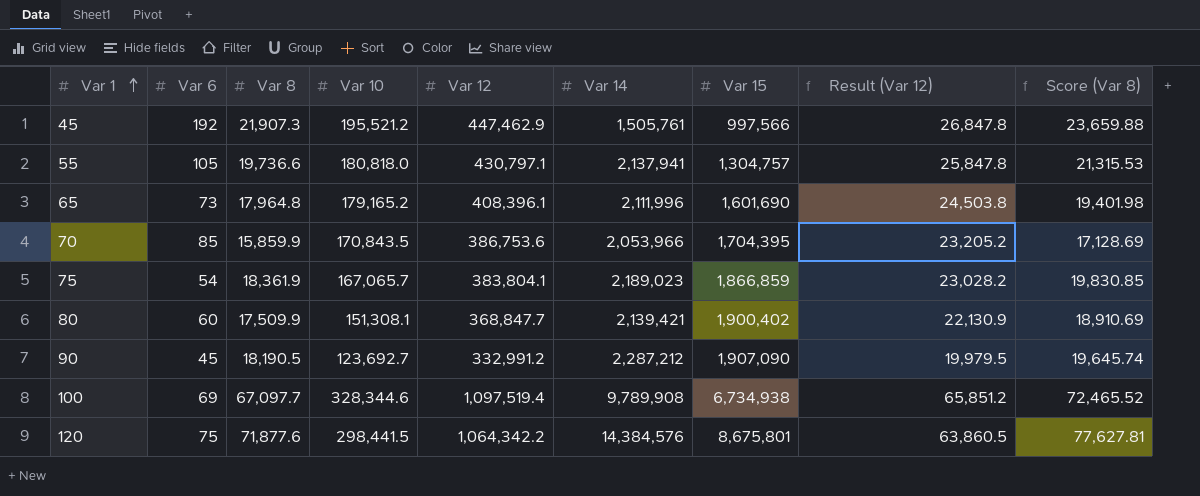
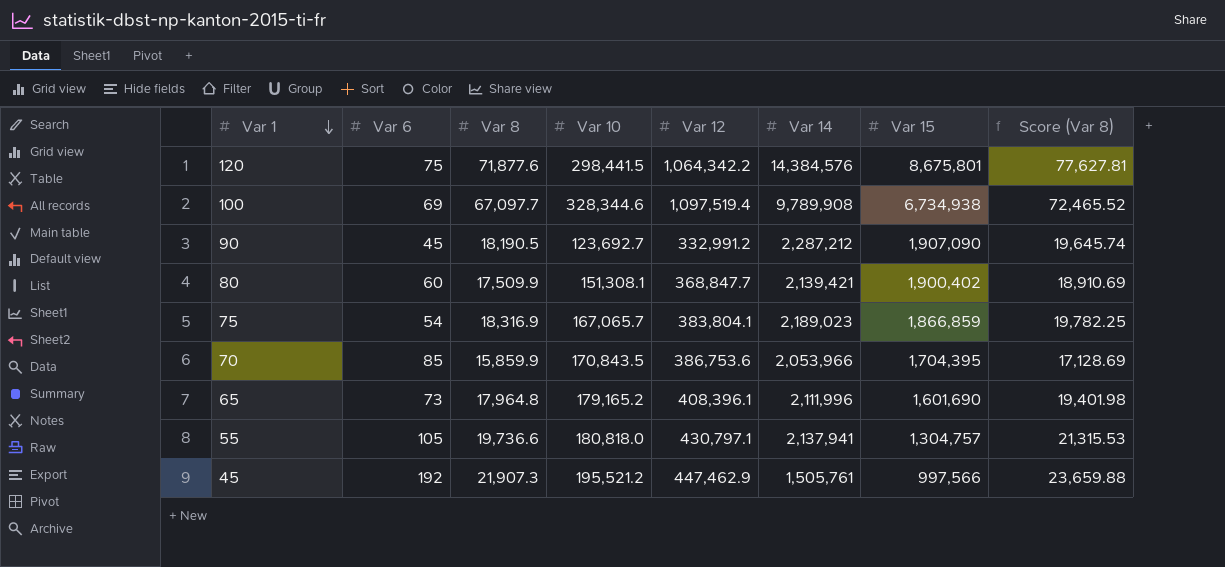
row order: Var 1 ascending -> Var 1 descending
column Result (Var 12) | formula: [Var 12] * 0.06 -> none
75 | Var 8: 18,361.9 -> 18,316.9
75 | Score (Var 8): 19,830.85 -> 19,782.25

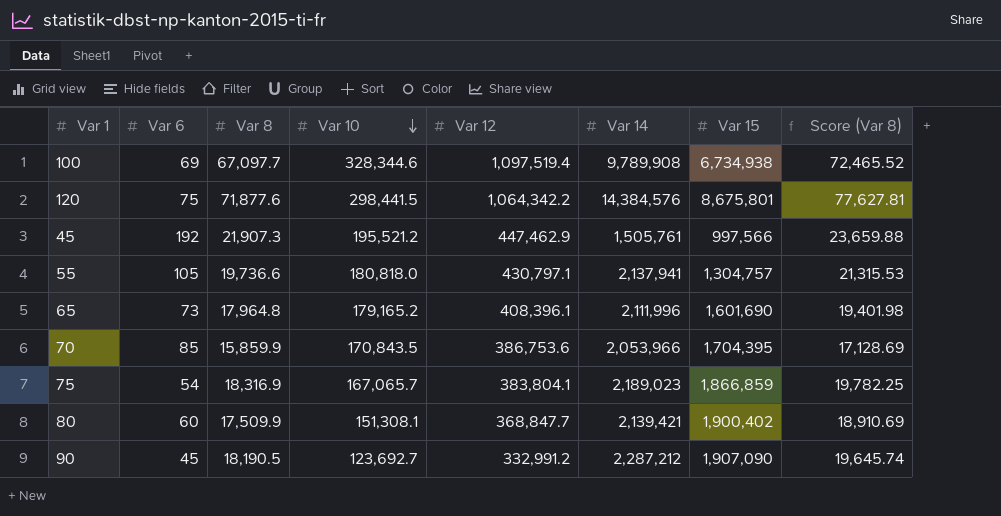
row order: Var 1 descending -> Var 10 descending

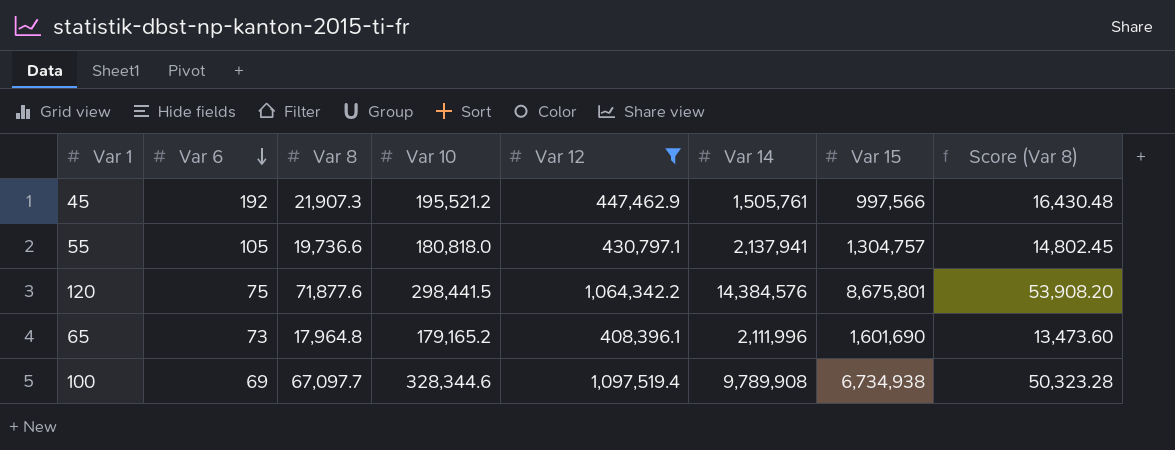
filter: none -> Var 12 >= 408,396.1
row order: Var 10 descending -> Var 6 descending
column Score (Var 8) | formula: [Var 8] * 1.08 -> [Var 8] * 0.75

